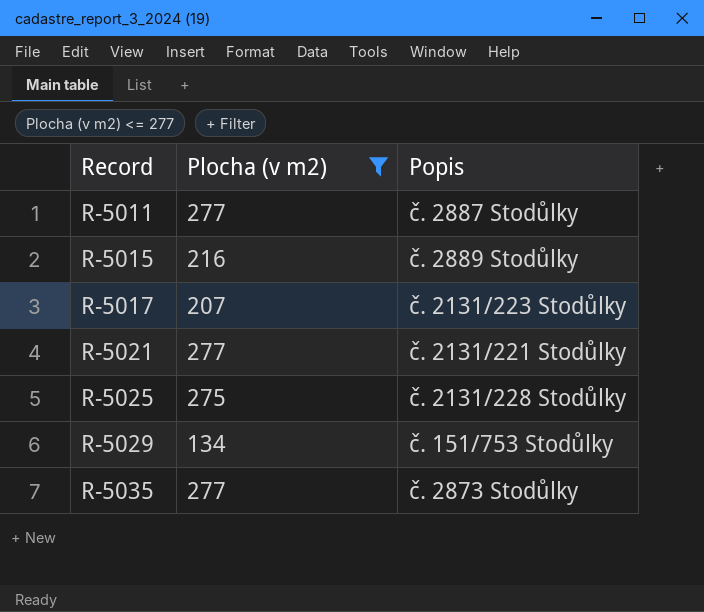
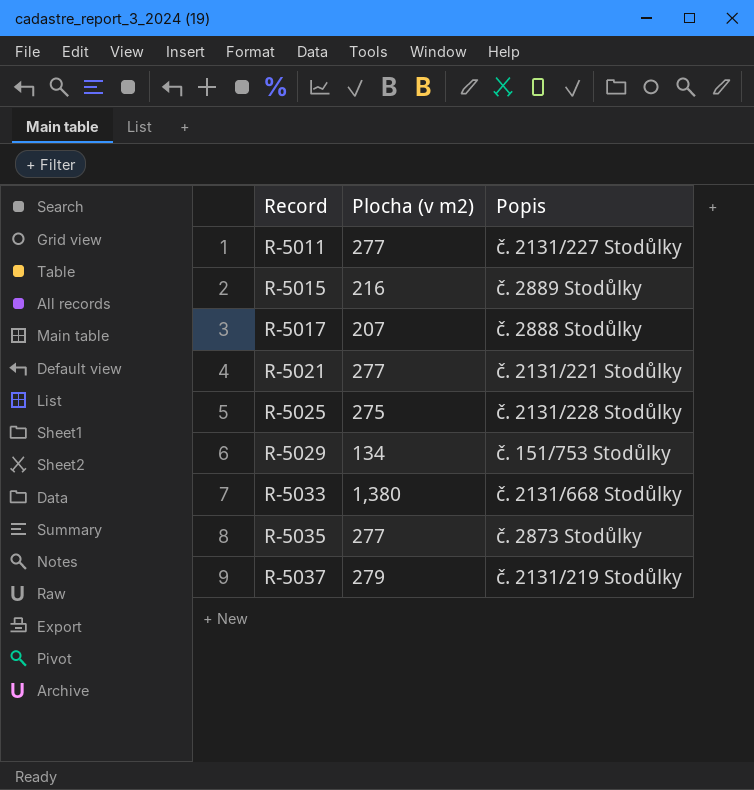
filter: Plocha (v m2) <= 277 -> none
R-5011 | Popis: č. 2887 Stodůlky -> č. 2131/227 Stodůlky
R-5017 | Popis: č. 2131/223 Stodůlky -> č. 2888 Stodůlky

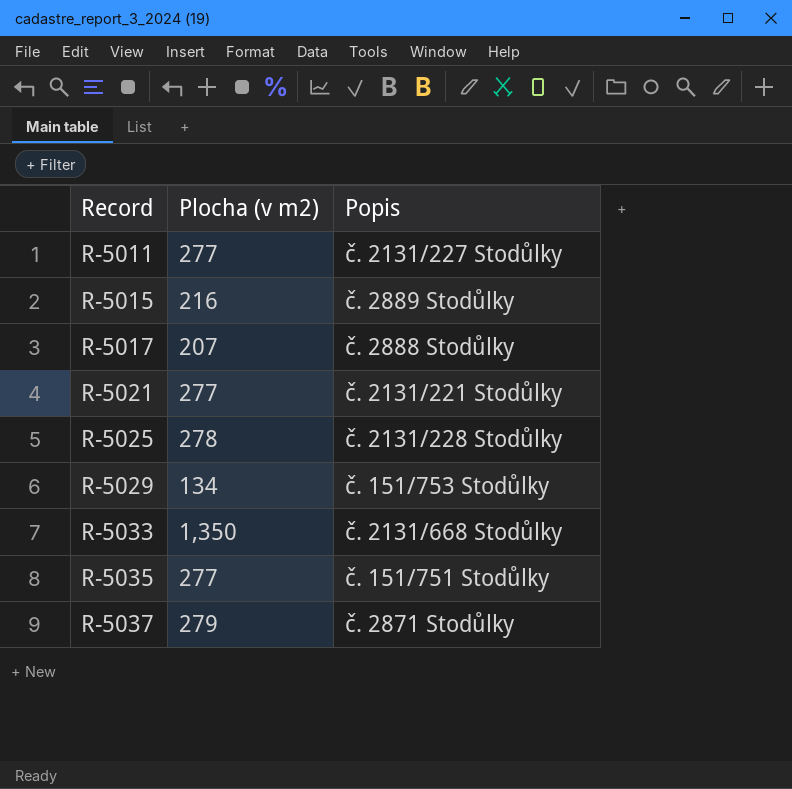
R-5025 | Plocha (v m2): 275 -> 278
R-5033 | Plocha (v m2): 1,380 -> 1,350
R-5035 | Popis: č. 2873 Stodůlky -> č. 151/751 Stodůlky
R-5037 | Popis: č. 2131/219 Stodůlky -> č. 2871 Stodůlky

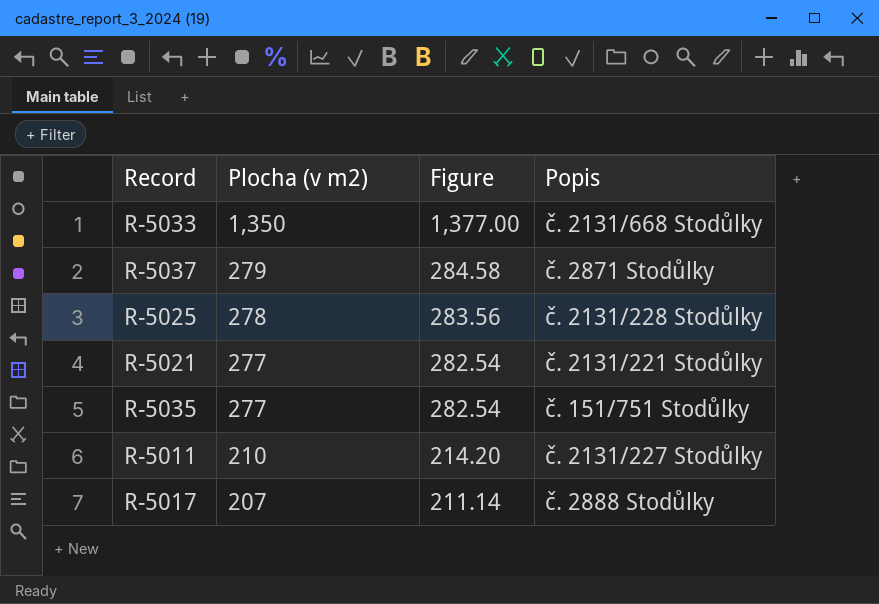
row order: Record ascending -> Plocha (v m2) descending
column Figure | formula: none -> [Plocha (v m2)] * 1.02
row R-5015: 216 | č. 2889 Stodůlky -> none
row R-5029: 134 | č. 151/753 Stodůlky -> none
R-5011 | Plocha (v m2): 277 -> 210

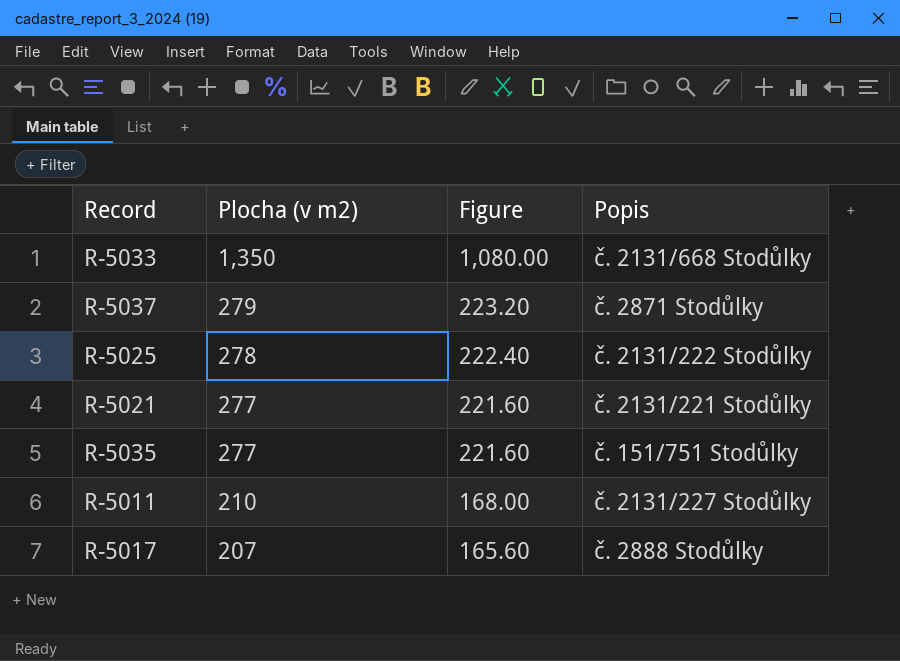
column Figure | formula: [Plocha (v m2)] * 1.02 -> [Plocha (v m2)] * 0.8
R-5025 | Popis: č. 2131/228 Stodůlky -> č. 2131/222 Stodůlky

